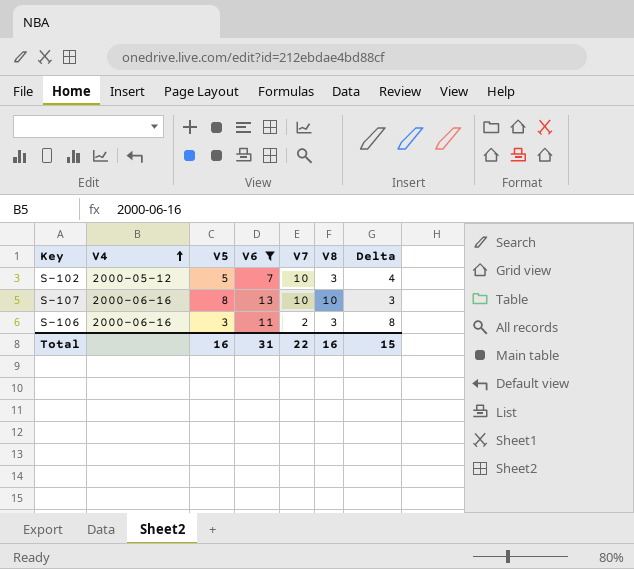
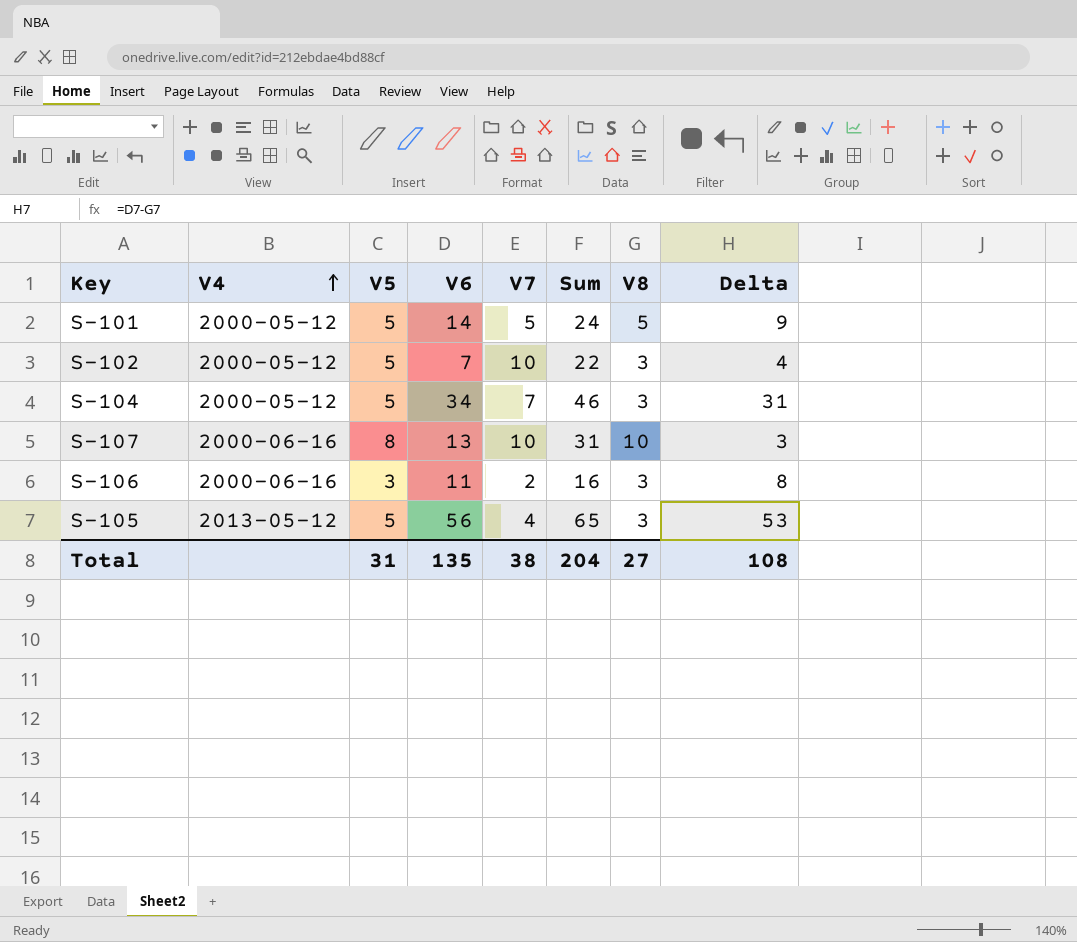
filter: V6 <= 13 -> none
column Sum | formula: none -> [V5] + [V6] + [V7]
Total | V5: 16 -> 31
Total | V6: 31 -> 135
Total | V7: 22 -> 38
Total | V8: 16 -> 27
Total | Delta: 15 -> 108

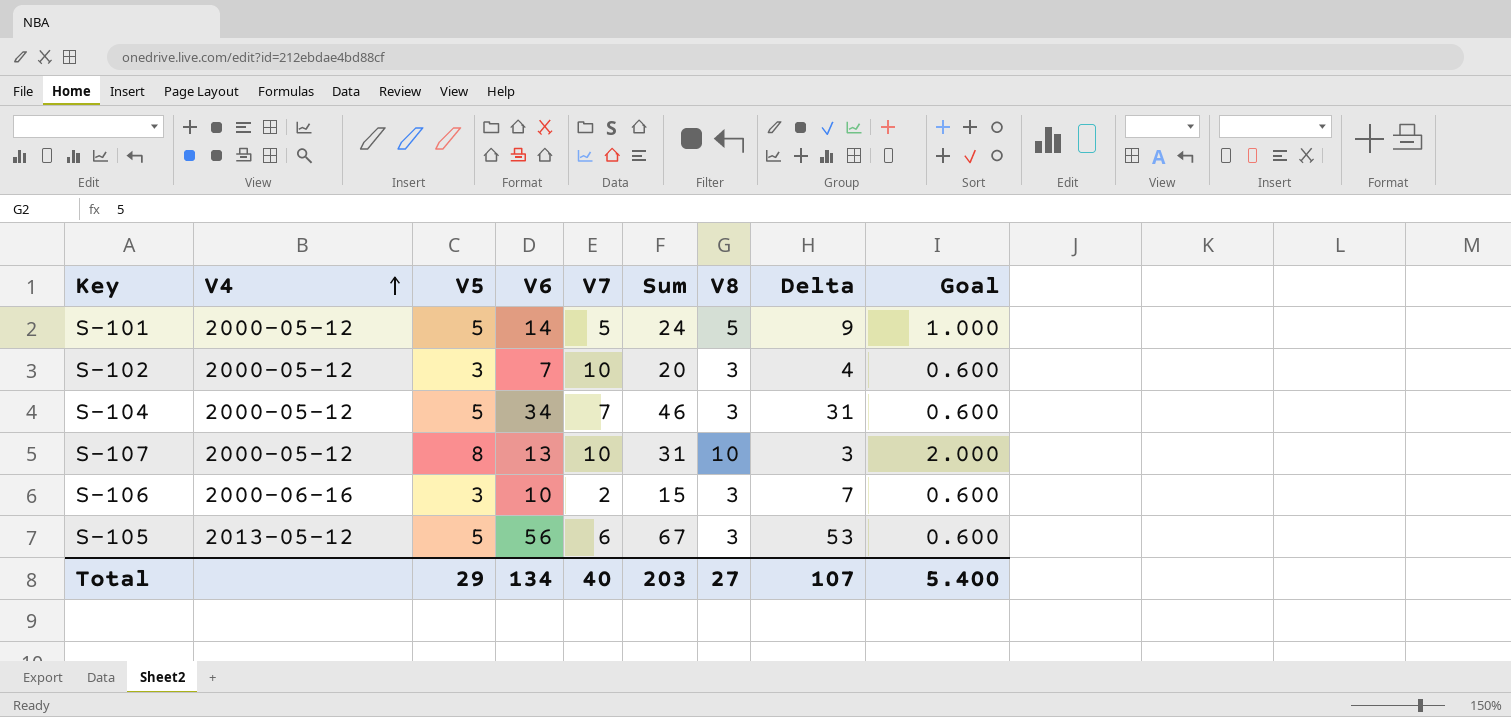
column Goal | formula: none -> [V8] * 0.2
S-102 | V5: 5 -> 3
S-102 | Sum: 22 -> 20
S-107 | V4: 2000-06-16 -> 2000-05-12
S-106 | V6: 11 -> 10
S-106 | Sum: 16 -> 15
S-106 | Delta: 8 -> 7
S-105 | V7: 4 -> 6
S-105 | Sum: 65 -> 67
Total | V5: 31 -> 29
Total | V6: 135 -> 134
Total | V7: 38 -> 40
Total | Sum: 204 -> 203
Total | Delta: 108 -> 107

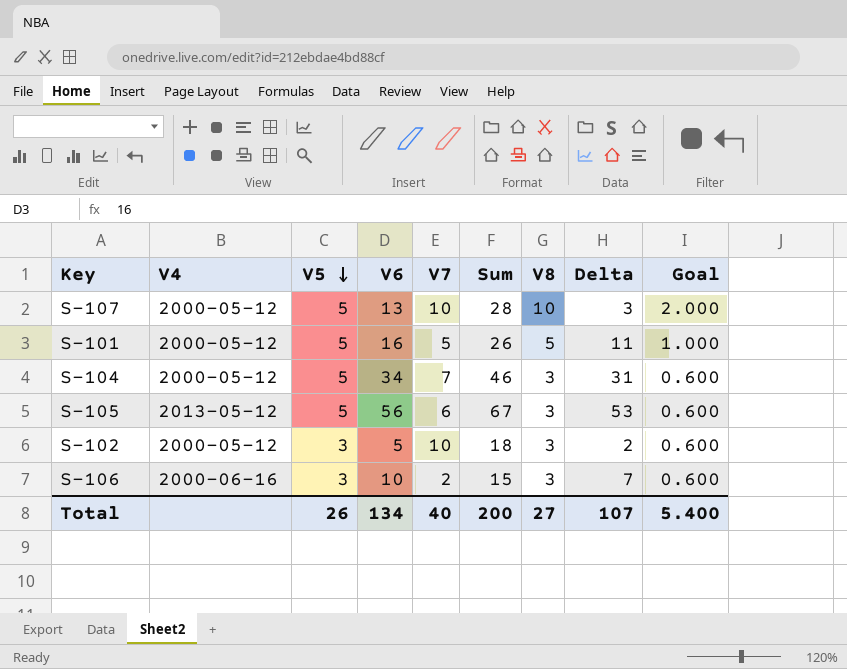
row order: V4 ascending -> V5 descending
S-107 | V5: 8 -> 5
S-107 | Sum: 31 -> 28
S-101 | V6: 14 -> 16
S-101 | Sum: 24 -> 26
S-101 | Delta: 9 -> 11
S-102 | V6: 7 -> 5
S-102 | Sum: 20 -> 18
S-102 | Delta: 4 -> 2
Total | V5: 29 -> 26
Total | Sum: 203 -> 200

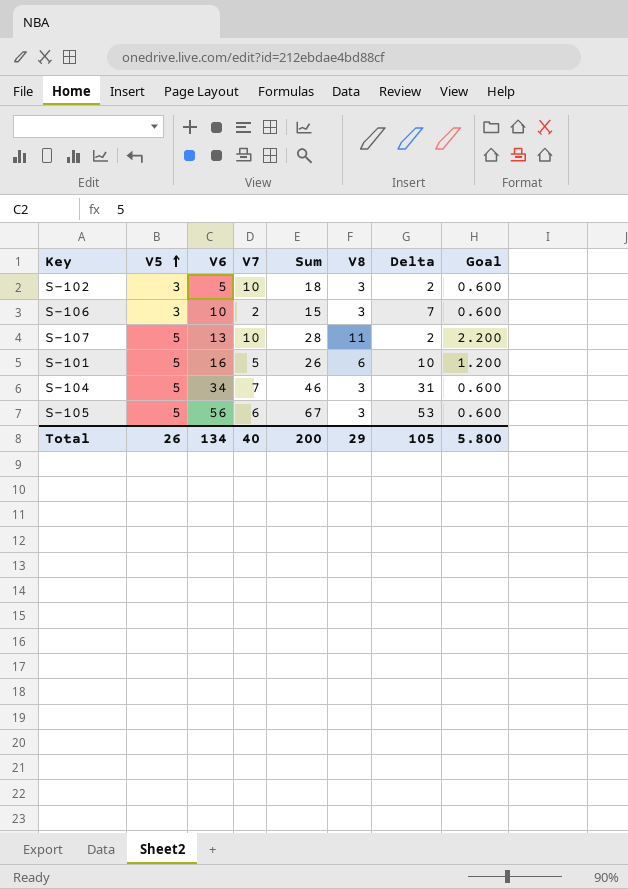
row order: V5 descending -> V5 ascending
column V4 | position: 2 -> none
S-107 | V8: 10 -> 11
S-107 | Delta: 3 -> 2
S-107 | Goal: 2.000 -> 2.200
S-101 | V8: 5 -> 6
S-101 | Delta: 11 -> 10
S-101 | Goal: 1.000 -> 1.200
Total | V8: 27 -> 29
Total | Delta: 107 -> 105
Total | Goal: 5.400 -> 5.800

